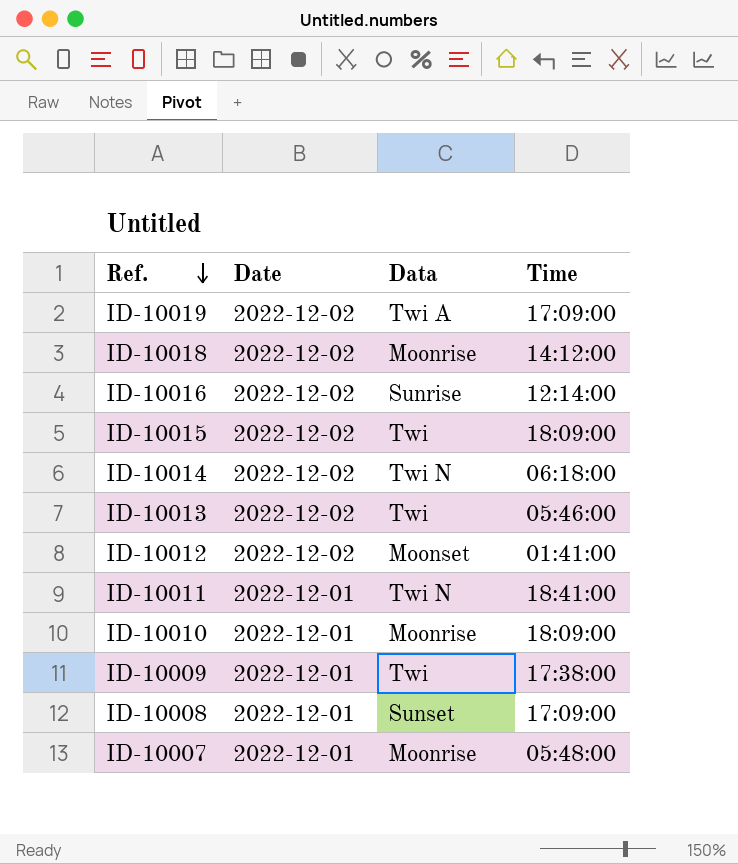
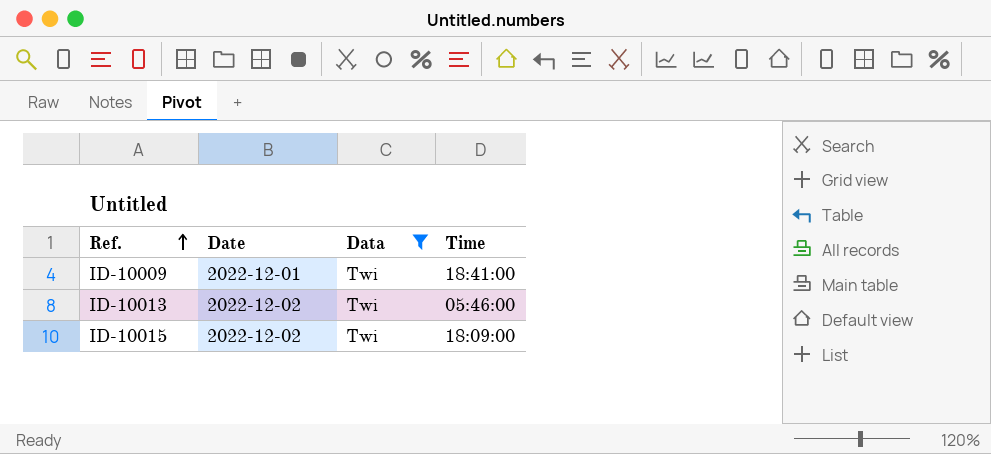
filter: none -> Data = Twi
row order: Ref. descending -> Ref. ascending
ID-10009 | Time: 17:38:00 -> 18:41:00

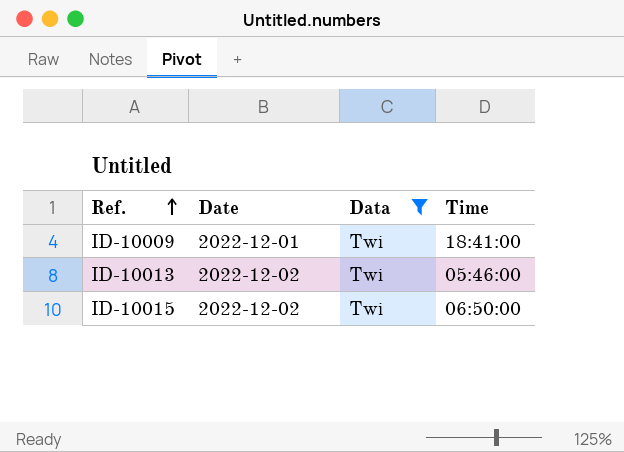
ID-10015 | Time: 18:09:00 -> 06:50:00

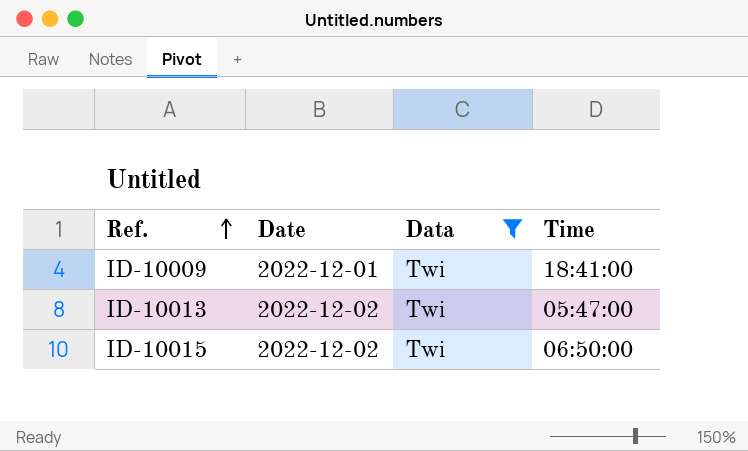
ID-10013 | Time: 05:46:00 -> 05:47:00

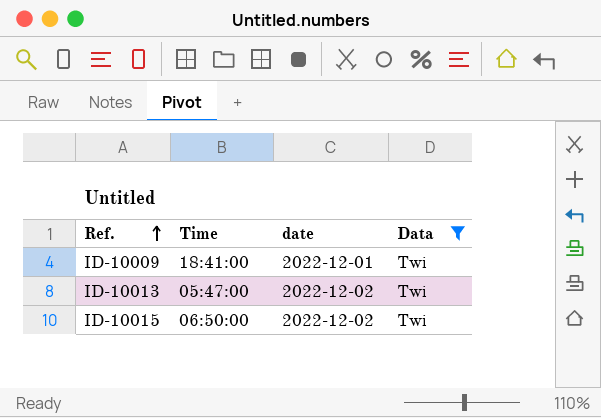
column Time | position: 4 -> 2
column name: Date -> date

